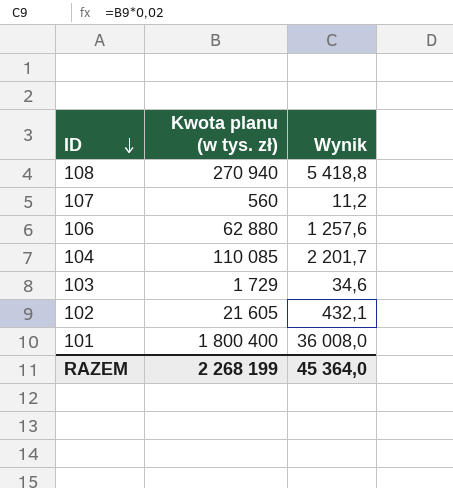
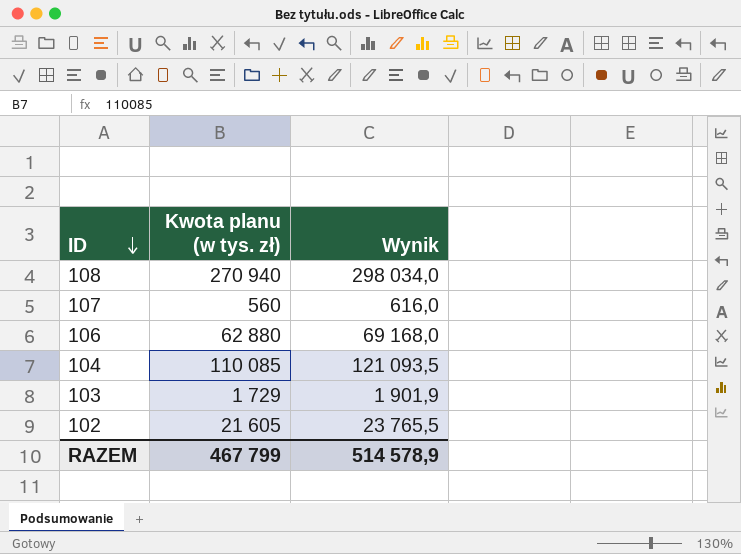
column Wynik | formula: [Kwota planu (w tys. zł)] * 0,02 -> [Kwota planu (w tys. zł)] * 1,1
row 101: 1 800 400 | 36 008,0 -> none
RAZEM | Kwota planu (w tys. zł): 2 268 199 -> 467 799
RAZEM | Wynik: 45 364,0 -> 514 578,9

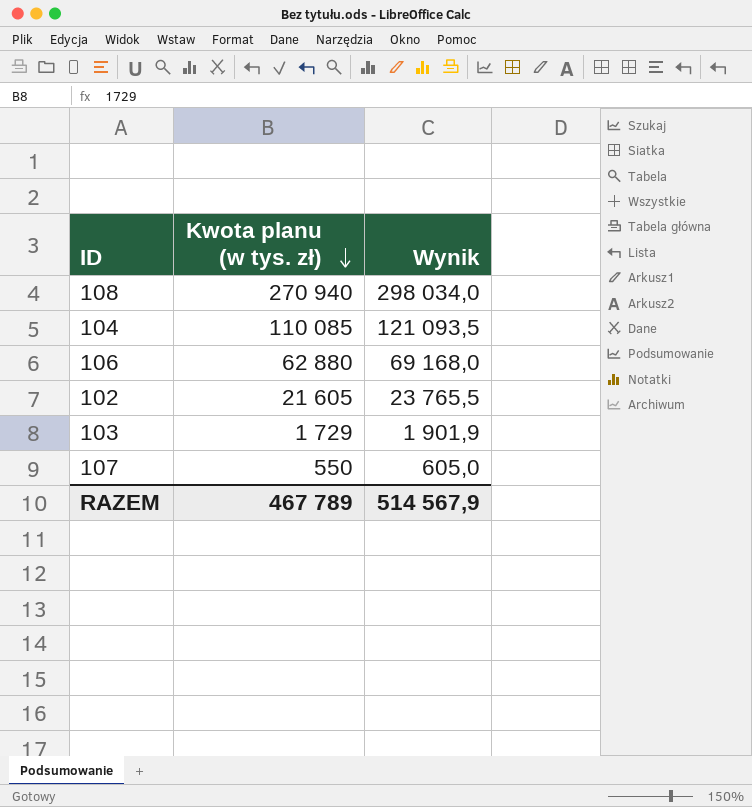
row order: ID descending -> Kwota planu (w tys. zł) descending
107 | Kwota planu (w tys. zł): 560 -> 550
107 | Wynik: 616,0 -> 605,0
RAZEM | Kwota planu (w tys. zł): 467 799 -> 467 789
RAZEM | Wynik: 514 578,9 -> 514 567,9

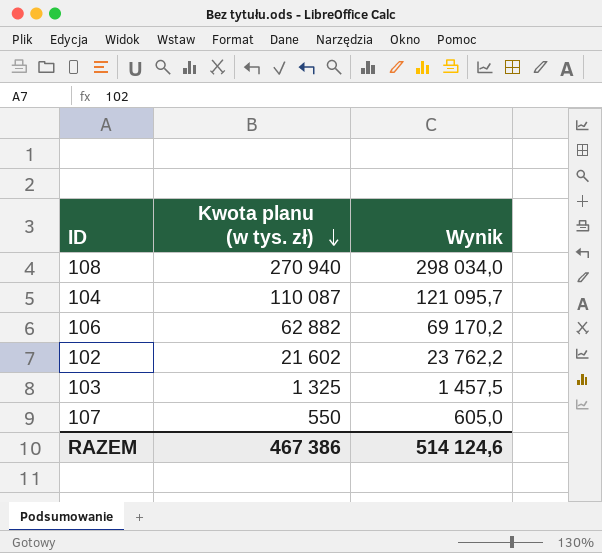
104 | Kwota planu (w tys. zł): 110 085 -> 110 087
104 | Wynik: 121 093,5 -> 121 095,7
106 | Kwota planu (w tys. zł): 62 880 -> 62 882
106 | Wynik: 69 168,0 -> 69 170,2
102 | Kwota planu (w tys. zł): 21 605 -> 21 602
102 | Wynik: 23 765,5 -> 23 762,2
103 | Kwota planu (w tys. zł): 1 729 -> 1 325
103 | Wynik: 1 901,9 -> 1 457,5
RAZEM | Kwota planu (w tys. zł): 467 789 -> 467 386
RAZEM | Wynik: 514 567,9 -> 514 124,6

